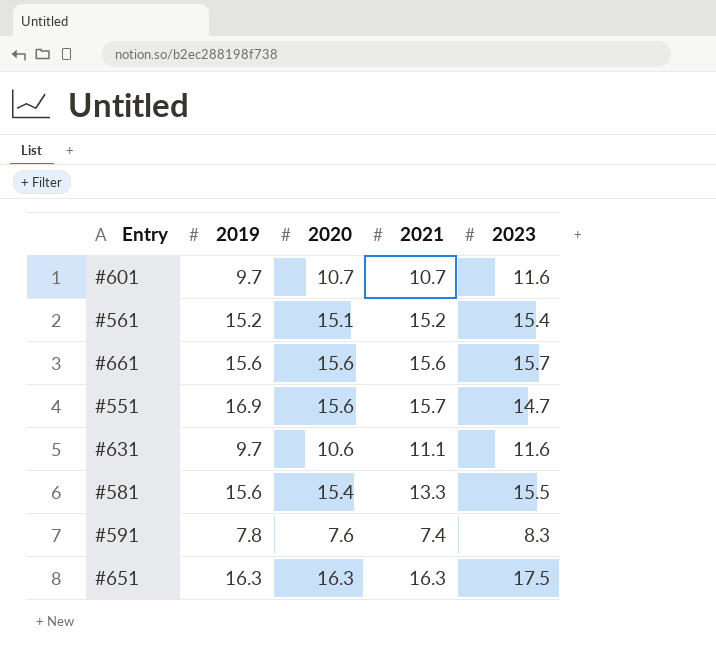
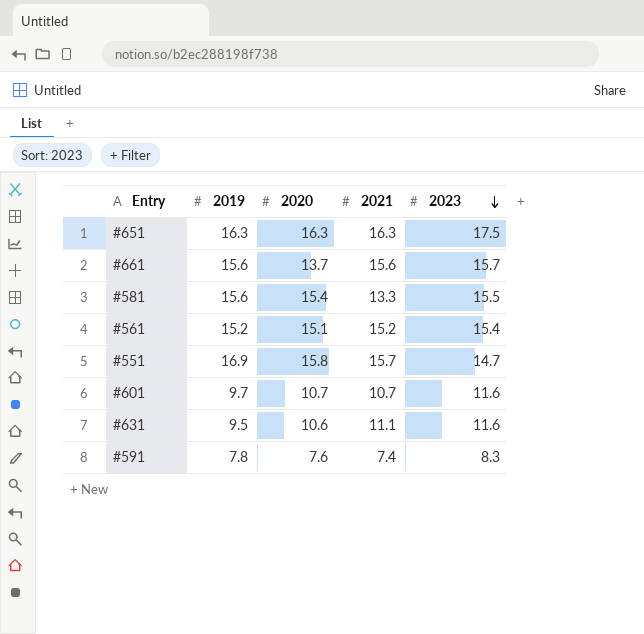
row order: none -> 2023 descending
#661 | 2020: 15.6 -> 13.7
#551 | 2020: 15.6 -> 15.8
#631 | 2019: 9.7 -> 9.5

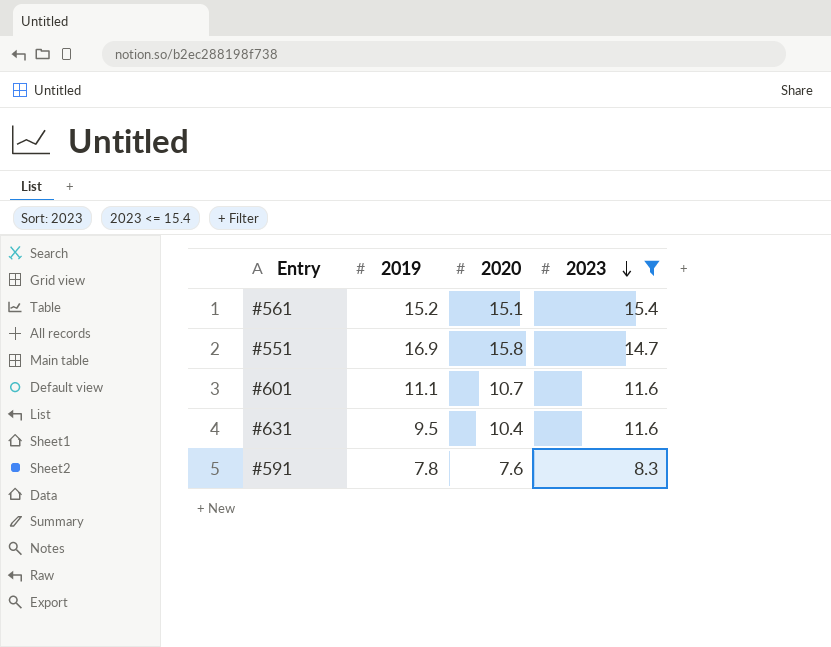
filter: none -> 2023 <= 15.4
column 2021 | position: 4 -> none
#601 | 2019: 9.7 -> 11.1
#631 | 2020: 10.6 -> 10.4

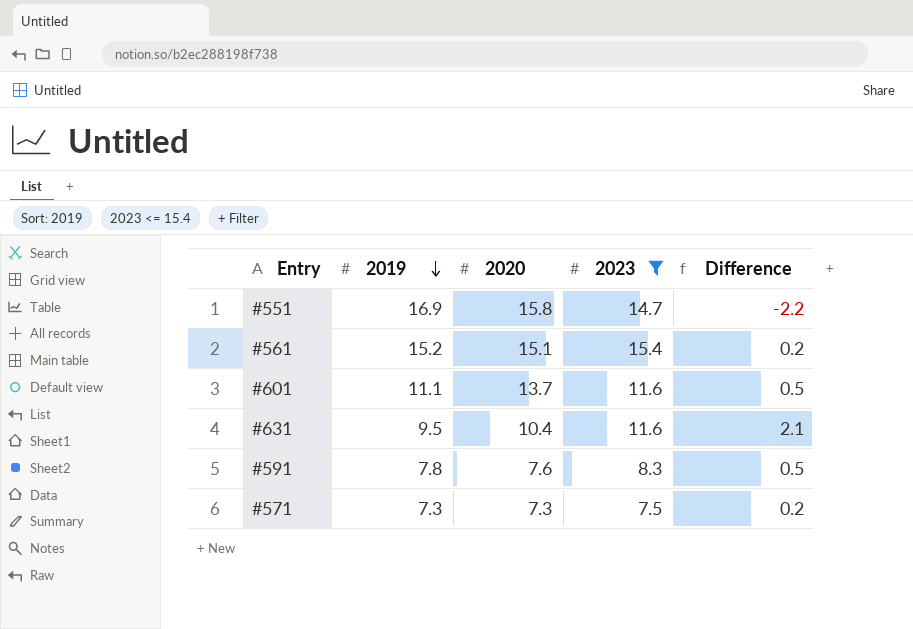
row order: 2023 descending -> 2019 descending
column Difference | formula: none -> [2023] - [2019]
#601 | 2020: 10.7 -> 13.7
row #571: none -> 7.3 | 7.3 | 7.5 | 0.2

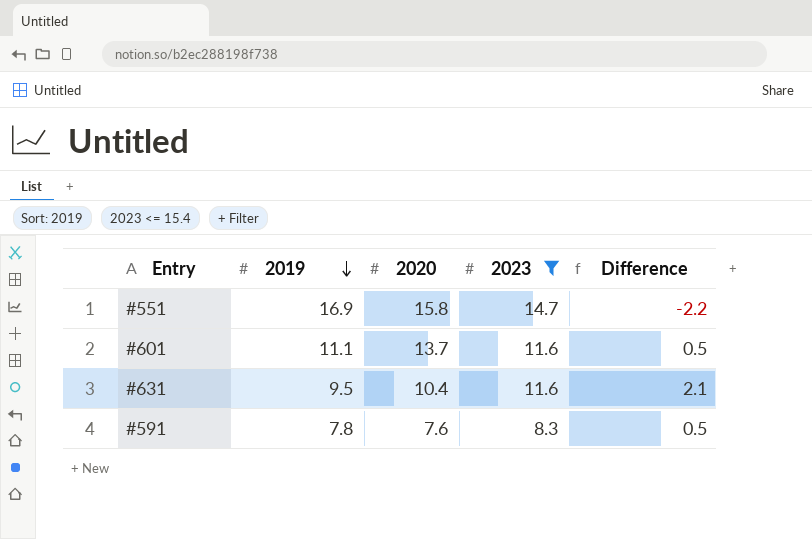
row #561: 15.2 | 15.1 | 15.4 | 0.2 -> none
row #571: 7.3 | 7.3 | 7.5 | 0.2 -> none

